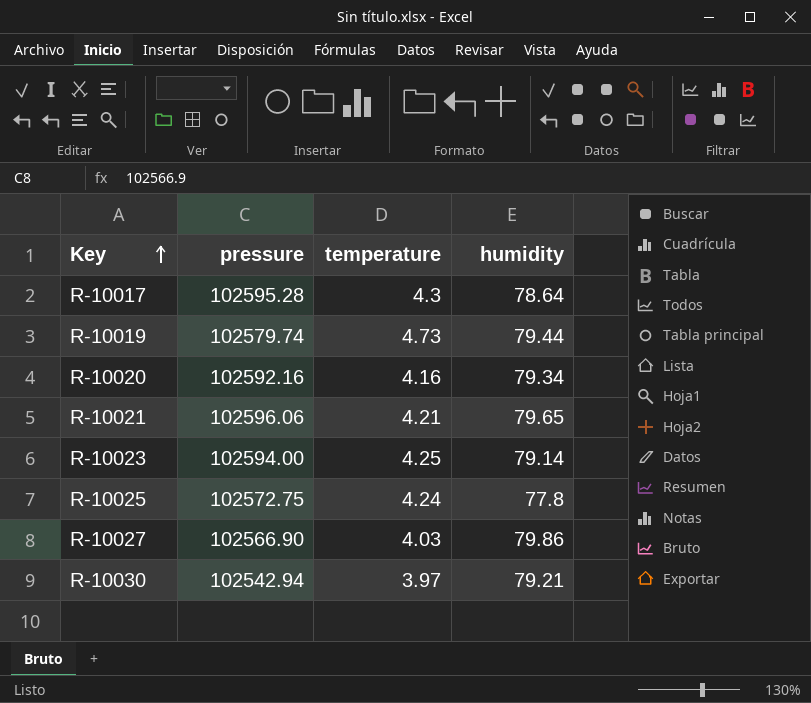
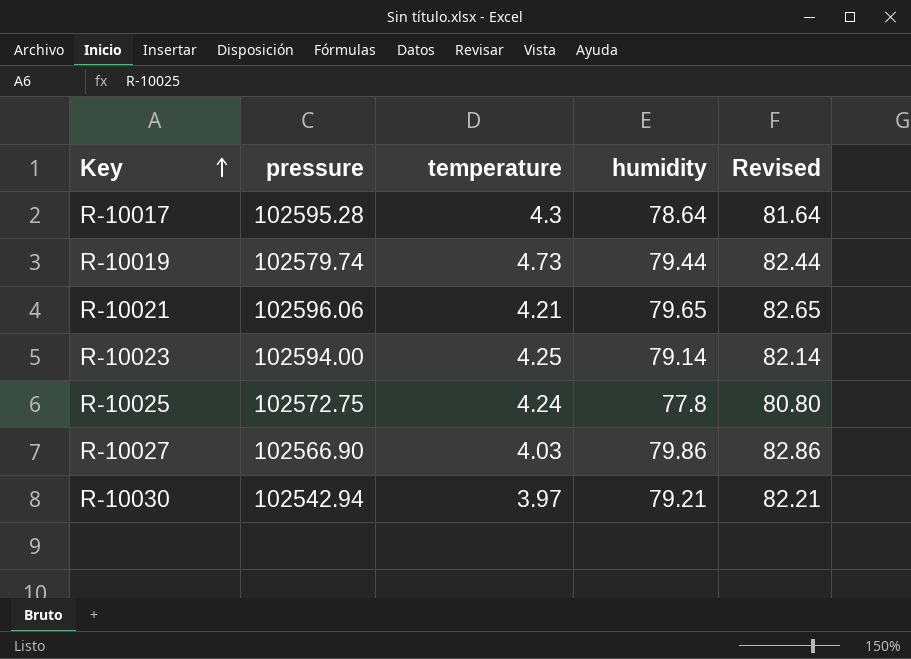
column Revised | formula: none -> [humidity] + 3
row R-10020: 102592.16 | 4.16 | 79.34 -> none

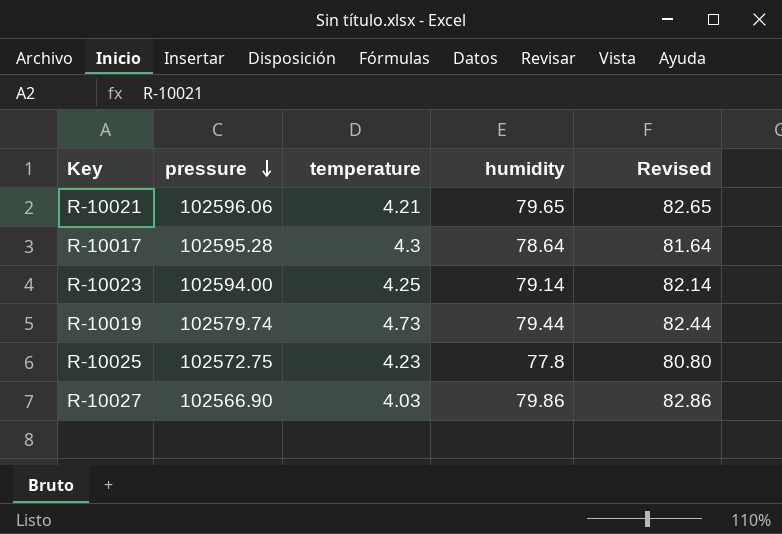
row order: Key ascending -> pressure descending
row R-10030: 102542.94 | 3.97 | 79.21 | 82.21 -> none
R-10025 | temperature: 4.24 -> 4.23

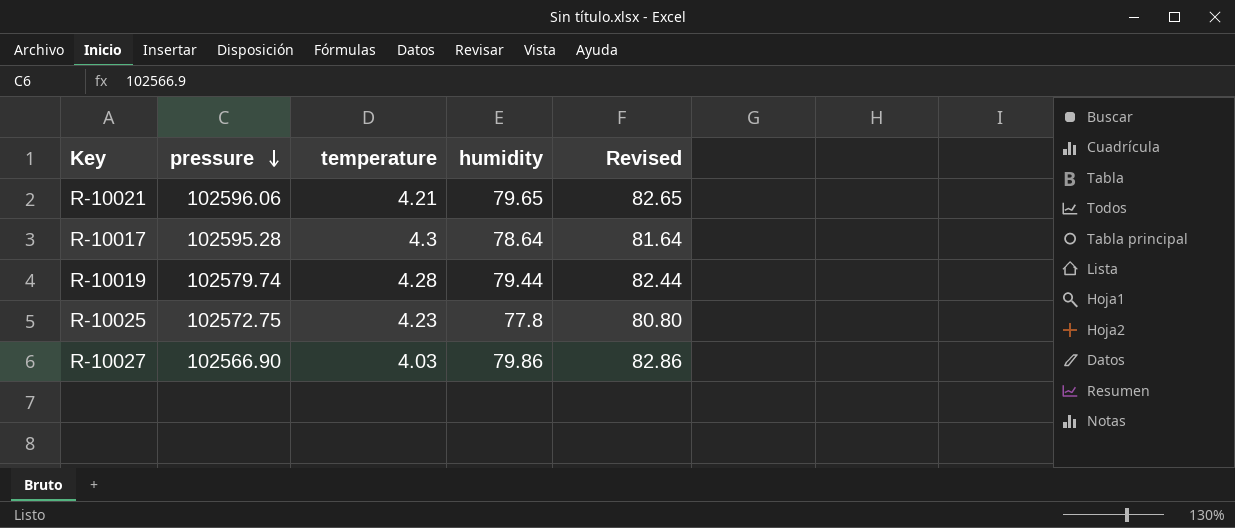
row R-10023: 102594.00 | 4.25 | 79.14 | 82.14 -> none
R-10019 | temperature: 4.73 -> 4.28

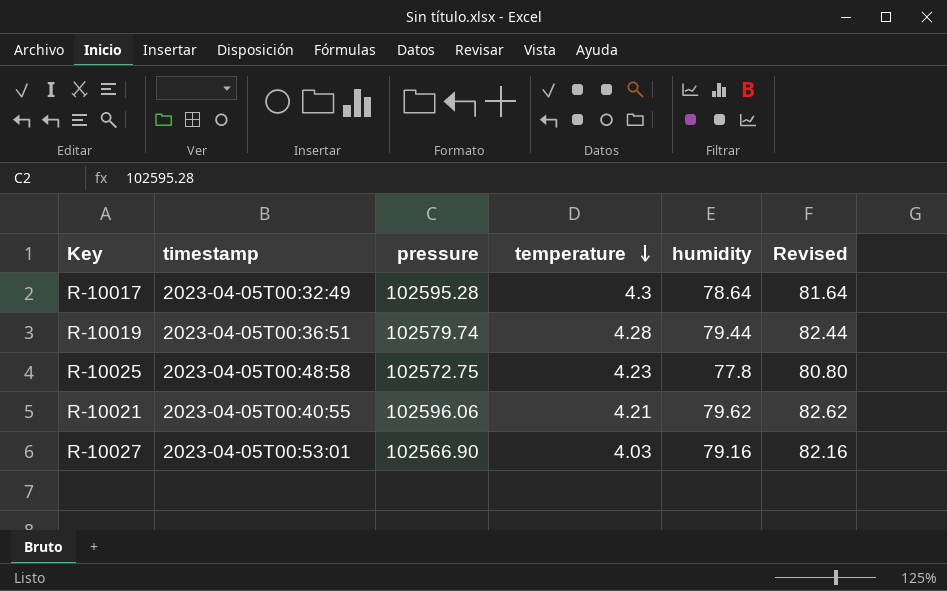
row order: pressure descending -> temperature descending
column timestamp | position: none -> 2
R-10021 | humidity: 79.65 -> 79.62
R-10021 | Revised: 82.65 -> 82.62
R-10027 | humidity: 79.86 -> 79.16
R-10027 | Revised: 82.86 -> 82.16

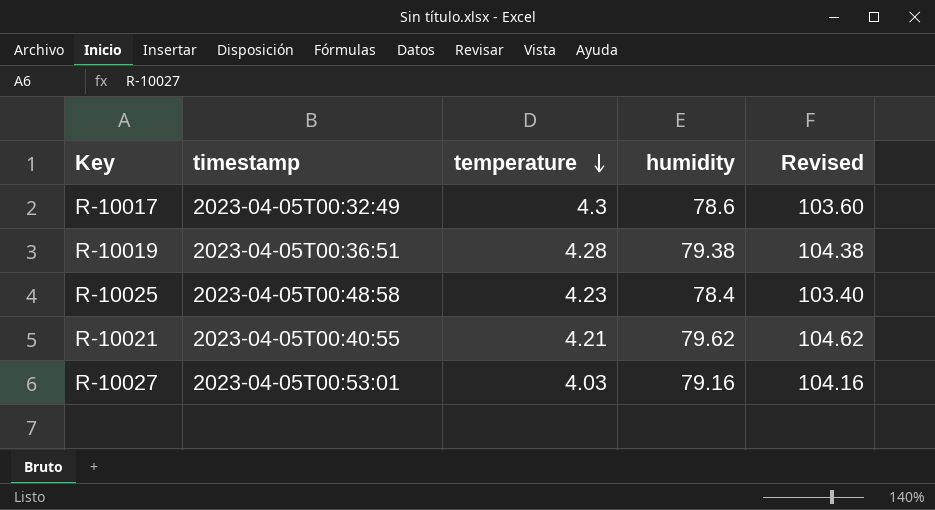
column pressure | position: 3 -> none
column Revised | formula: [humidity] + 3 -> [humidity] + 25
R-10017 | humidity: 78.64 -> 78.6
R-10019 | humidity: 79.44 -> 79.38
R-10025 | humidity: 77.8 -> 78.4

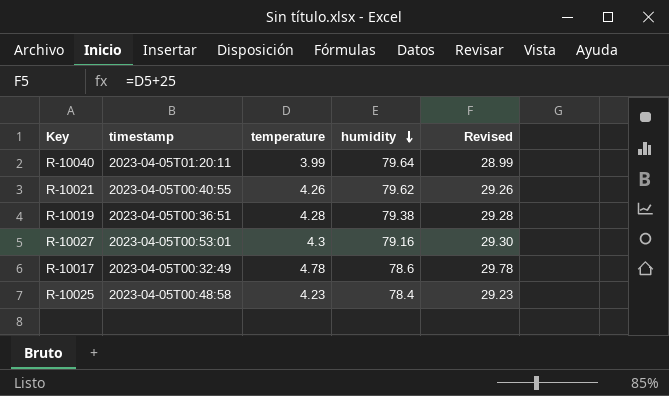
row order: temperature descending -> humidity descending
column Revised | formula: [humidity] + 25 -> [temperature] + 25
row R-10040: none -> 2023-04-05T01:20:11 | 3.99 | 79.64 | 28.99
R-10021 | temperature: 4.21 -> 4.26
R-10027 | temperature: 4.03 -> 4.3
R-10017 | temperature: 4.3 -> 4.78

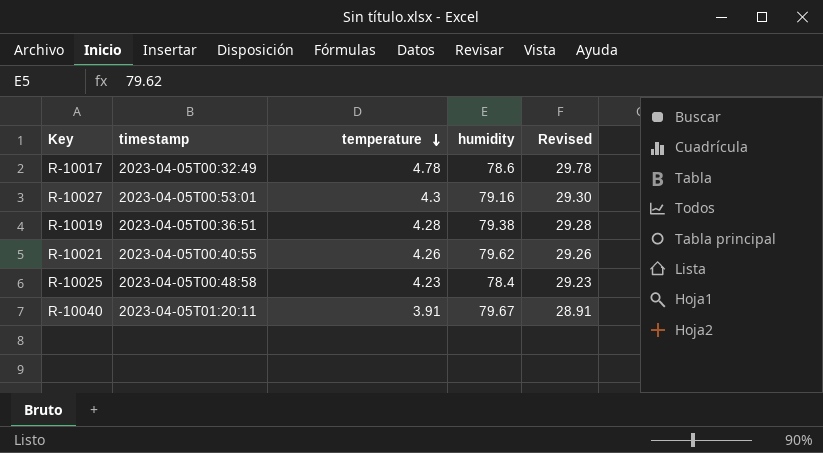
row order: humidity descending -> temperature descending
R-10040 | temperature: 3.99 -> 3.91
R-10040 | humidity: 79.64 -> 79.67
R-10040 | Revised: 28.99 -> 28.91

